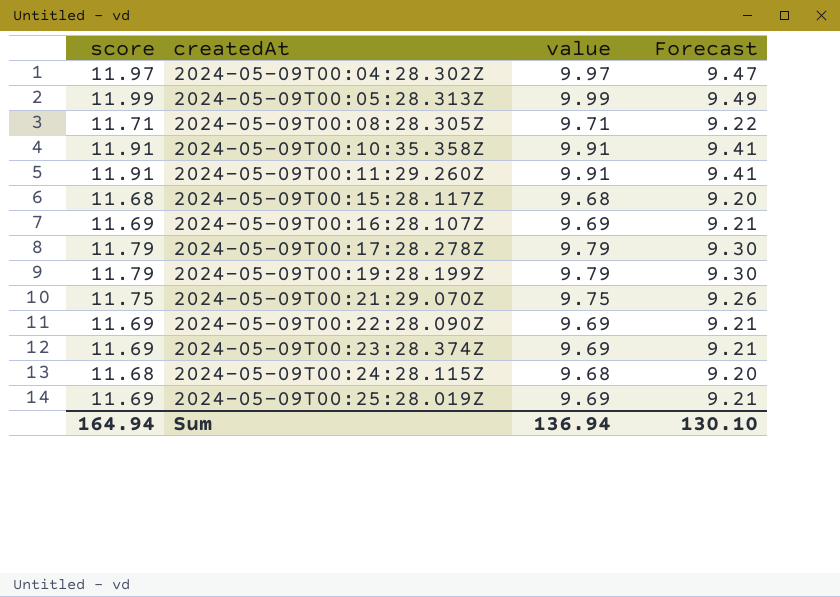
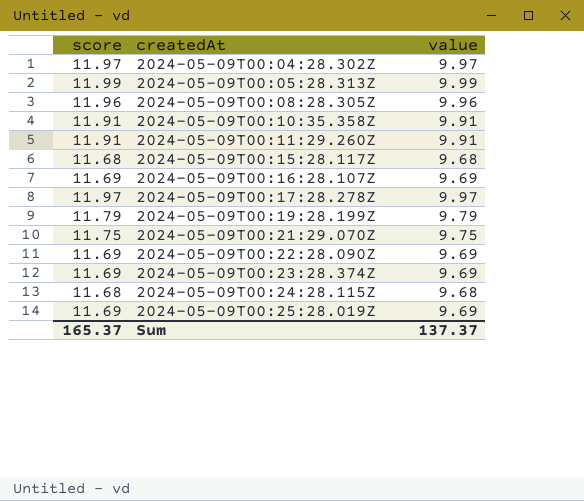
column Forecast | formula: [value] * 0.95 -> none
2024-05-09T00:08:28.305Z | score: 11.71 -> 11.96
2024-05-09T00:08:28.305Z | value: 9.71 -> 9.96
2024-05-09T00:17:28.278Z | score: 11.79 -> 11.97
2024-05-09T00:17:28.278Z | value: 9.79 -> 9.97
Sum | score: 164.94 -> 165.37
Sum | value: 136.94 -> 137.37

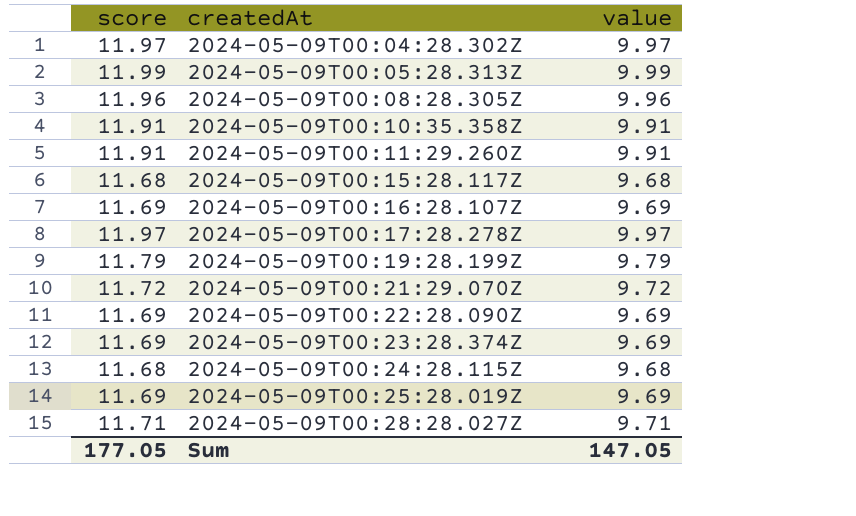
2024-05-09T00:21:29.070Z | score: 11.75 -> 11.72
2024-05-09T00:21:29.070Z | value: 9.75 -> 9.72
row 2024-05-09T00:28:28.027Z: none -> 11.71 | 9.71
Sum | score: 165.37 -> 177.05
Sum | value: 137.37 -> 147.05

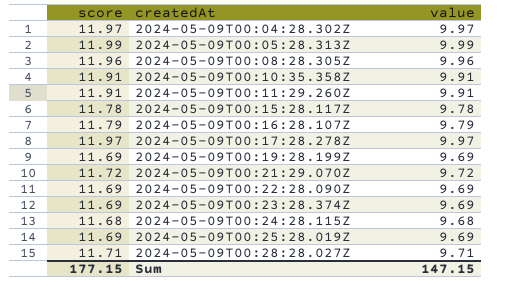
2024-05-09T00:15:28.117Z | score: 11.68 -> 11.78
2024-05-09T00:15:28.117Z | value: 9.68 -> 9.78
2024-05-09T00:16:28.107Z | score: 11.69 -> 11.79
2024-05-09T00:16:28.107Z | value: 9.69 -> 9.79
2024-05-09T00:19:28.199Z | score: 11.79 -> 11.69
2024-05-09T00:19:28.199Z | value: 9.79 -> 9.69
Sum | score: 177.05 -> 177.15
Sum | value: 147.05 -> 147.15

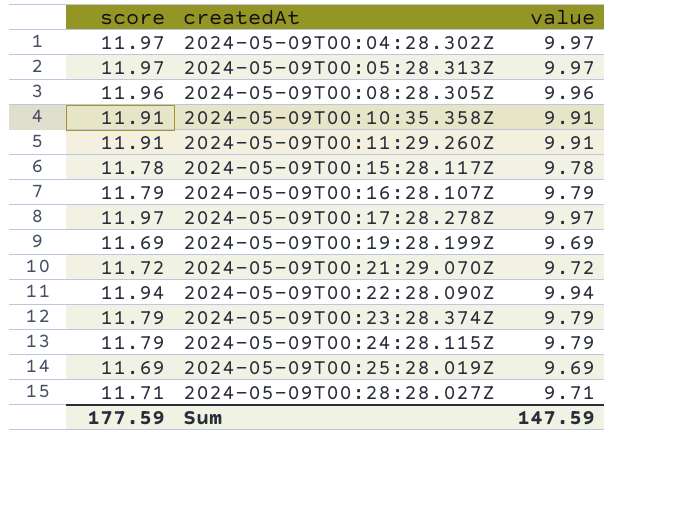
2024-05-09T00:05:28.313Z | score: 11.99 -> 11.97
2024-05-09T00:05:28.313Z | value: 9.99 -> 9.97
2024-05-09T00:22:28.090Z | score: 11.69 -> 11.94
2024-05-09T00:22:28.090Z | value: 9.69 -> 9.94
2024-05-09T00:23:28.374Z | score: 11.69 -> 11.79
2024-05-09T00:23:28.374Z | value: 9.69 -> 9.79
2024-05-09T00:24:28.115Z | score: 11.68 -> 11.79
2024-05-09T00:24:28.115Z | value: 9.68 -> 9.79
Sum | score: 177.15 -> 177.59
Sum | value: 147.15 -> 147.59

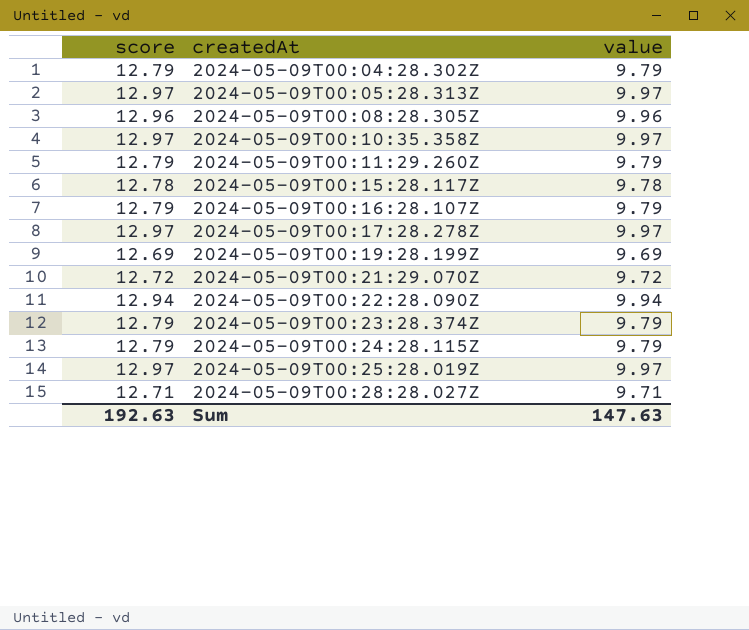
column score | formula: [value] + 2 -> [value] + 3
2024-05-09T00:04:28.302Z | value: 9.97 -> 9.79
2024-05-09T00:10:35.358Z | value: 9.91 -> 9.97
2024-05-09T00:11:29.260Z | value: 9.91 -> 9.79
2024-05-09T00:25:28.019Z | value: 9.69 -> 9.97
Sum | score: 177.59 -> 192.63
Sum | value: 147.59 -> 147.63

